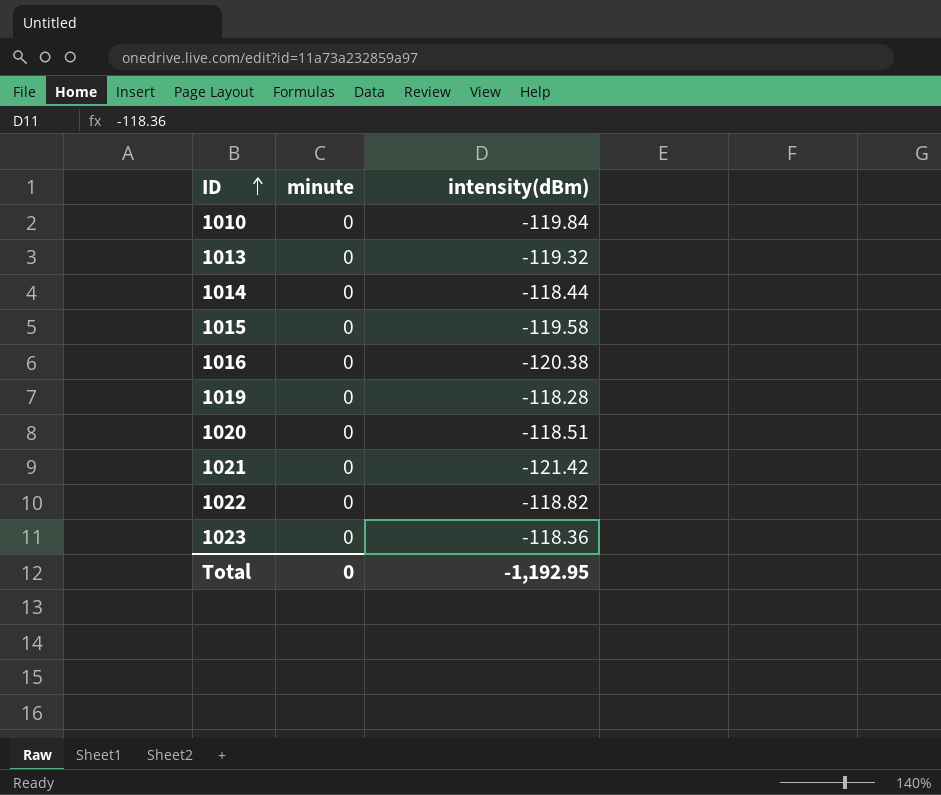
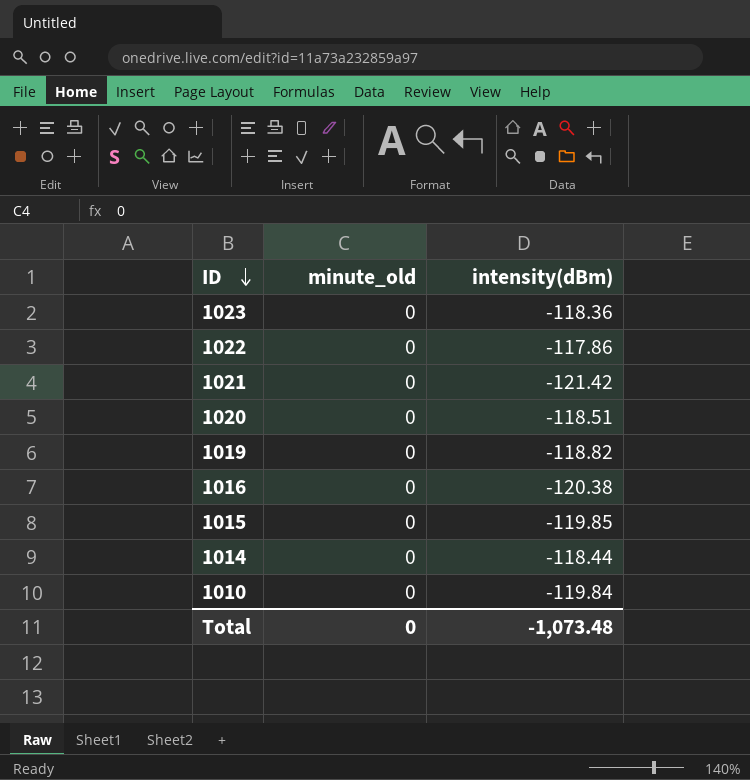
row order: ID ascending -> ID descending
column name: minute -> minute_old
row 1013: 0 | -119.32 -> none
1022 | intensity(dBm): -118.82 -> -117.86
1019 | intensity(dBm): -118.28 -> -118.82
1015 | intensity(dBm): -119.58 -> -119.85
Total | intensity(dBm): -1,192.95 -> -1,073.48

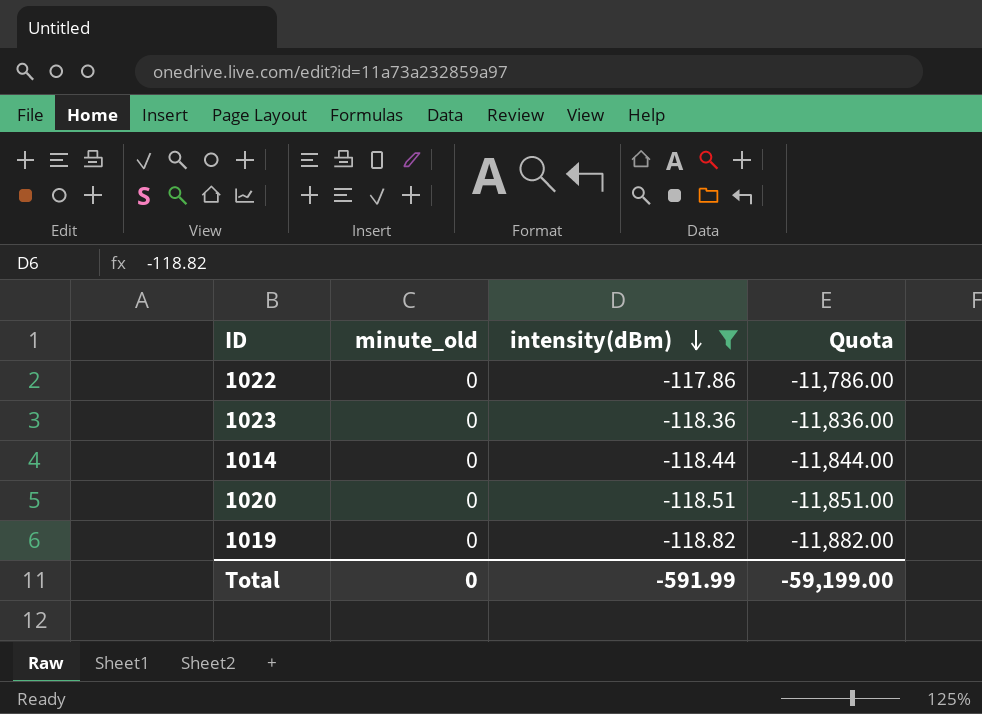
filter: none -> intensity(dBm) >= -118.82
row order: ID descending -> intensity(dBm) descending
column Quota | formula: none -> [intensity(dBm)] * 100
Total | intensity(dBm): -1,073.48 -> -591.99

